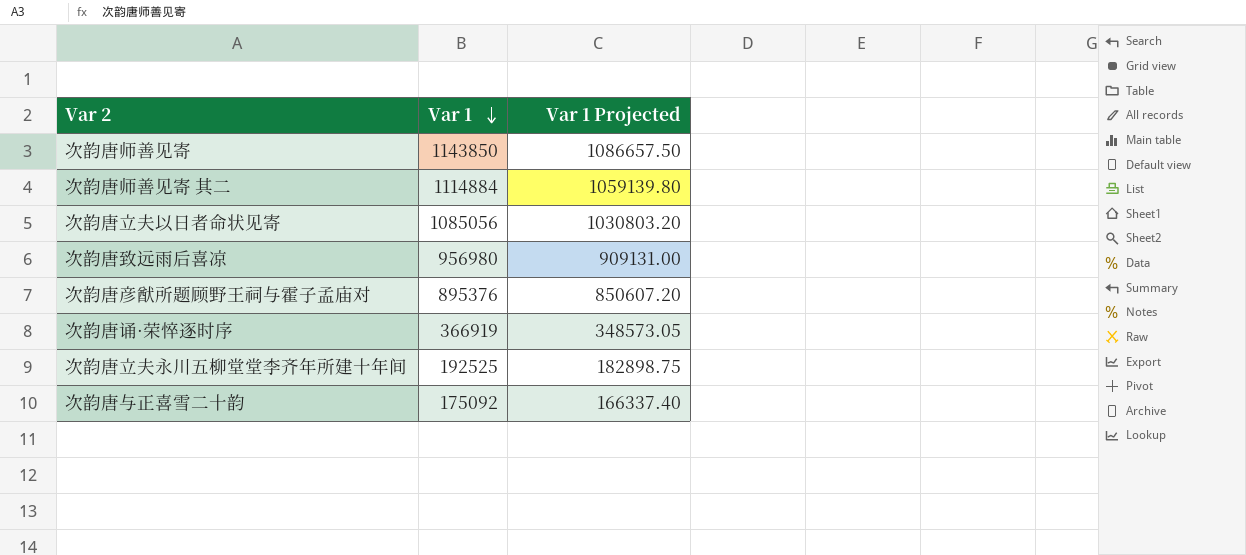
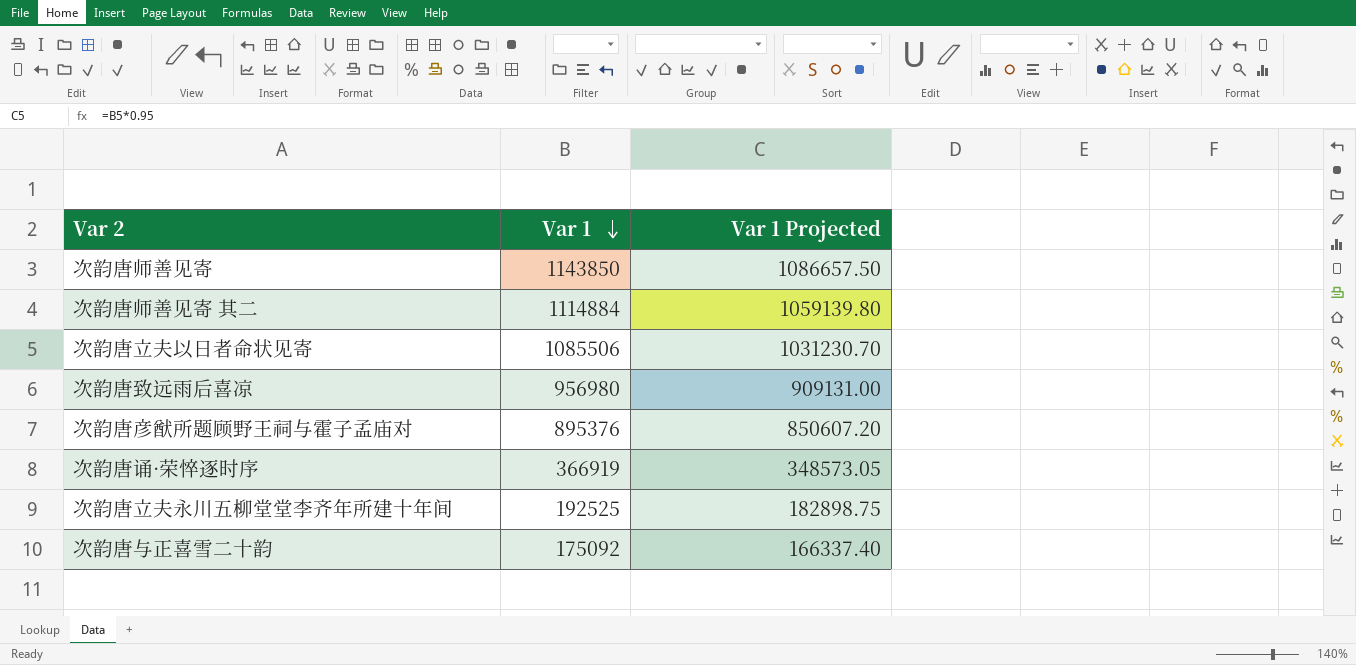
次韵唐立夫以日者命状见寄 | Var 1: 1085056 -> 1085506
次韵唐立夫以日者命状见寄 | Var 1 Projected: 1030803.20 -> 1031230.70

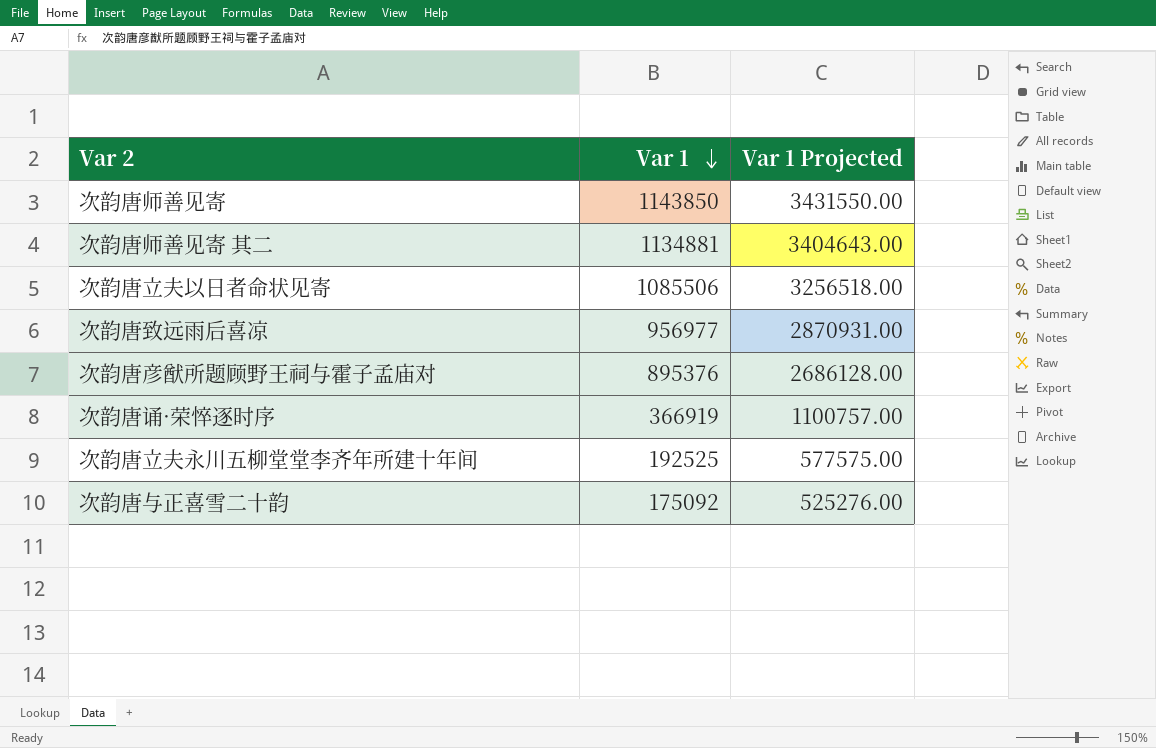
column Var 1 Projected | formula: [Var 1] * 0.95 -> [Var 1] * 3
次韵唐师善见寄 其二 | Var 1: 1114884 -> 1134881
次韵唐致远雨后喜凉 | Var 1: 956980 -> 956977

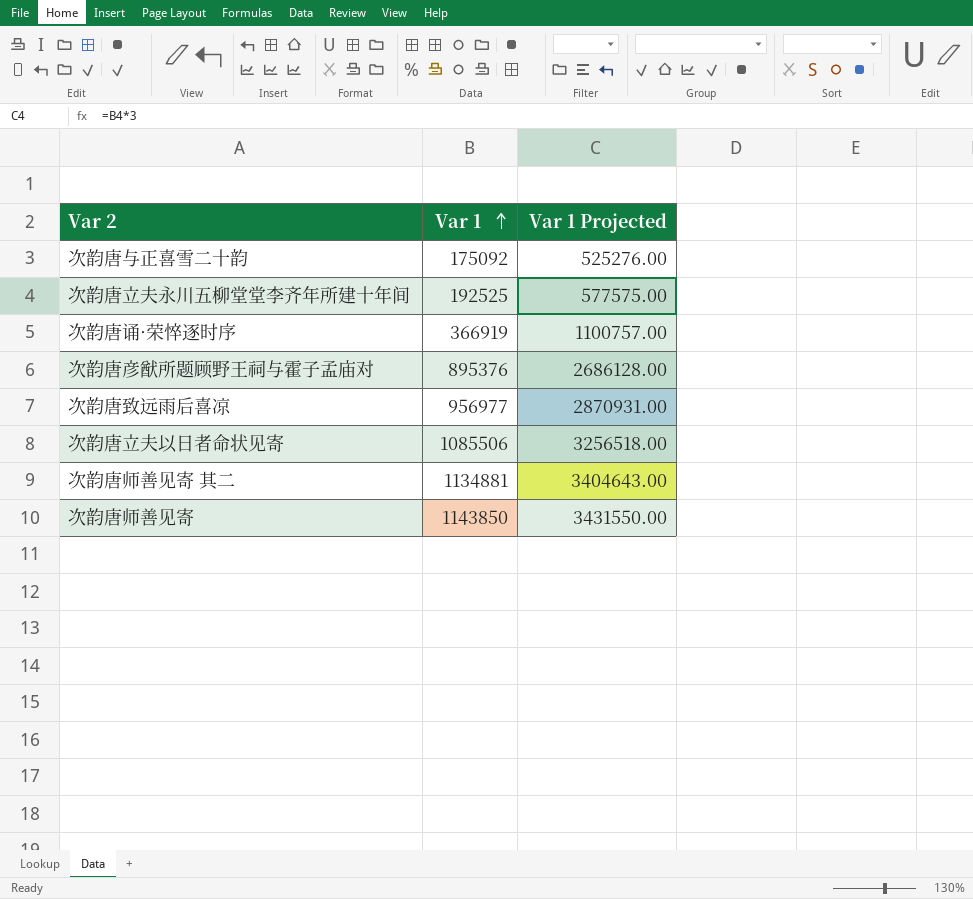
row order: Var 1 descending -> Var 1 ascending

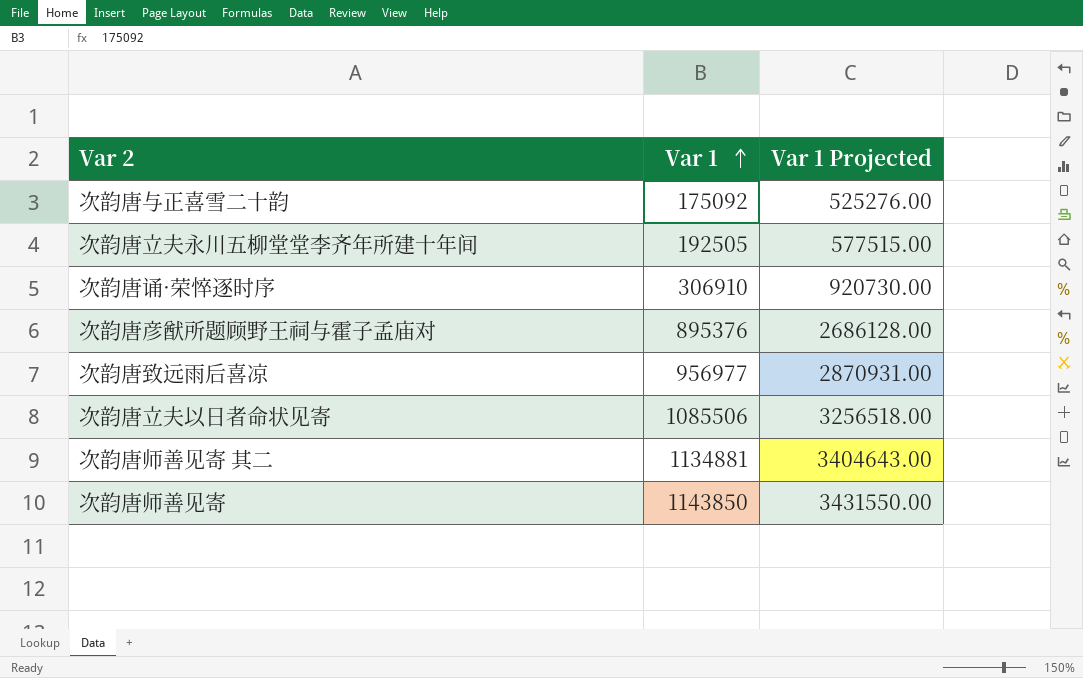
次韵唐立夫永川五柳堂堂李齐年所建十年间 | Var 1: 192525 -> 192505
次韵唐立夫永川五柳堂堂李齐年所建十年间 | Var 1 Projected: 577575.00 -> 577515.00
次韵唐诵·荣悴逐时序 | Var 1: 366919 -> 306910
次韵唐诵·荣悴逐时序 | Var 1 Projected: 1100757.00 -> 920730.00

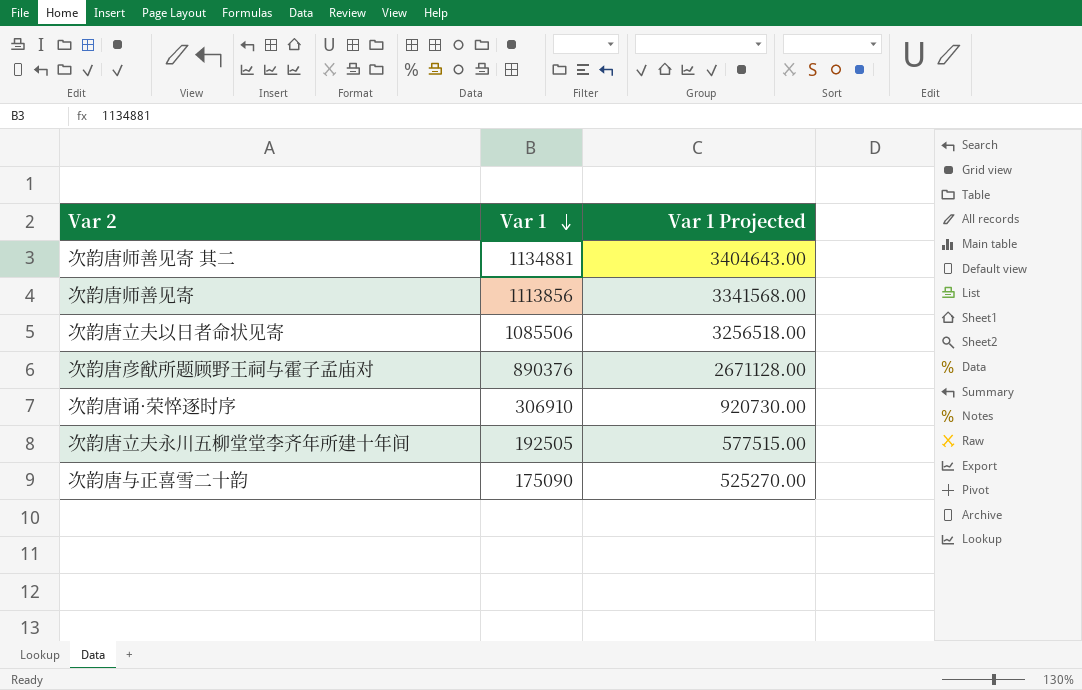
row order: Var 1 ascending -> Var 1 descending
row 次韵唐致远雨后喜凉: 956977 | 2870931.00 -> none
次韵唐师善见寄 | Var 1: 1143850 -> 1113856
次韵唐师善见寄 | Var 1 Projected: 3431550.00 -> 3341568.00
次韵唐彦猷所题顾野王祠与霍子孟庙对 | Var 1: 895376 -> 890376
次韵唐彦猷所题顾野王祠与霍子孟庙对 | Var 1 Projected: 2686128.00 -> 2671128.00
次韵唐与正喜雪二十韵 | Var 1: 175092 -> 175090
次韵唐与正喜雪二十韵 | Var 1 Projected: 525276.00 -> 525270.00

